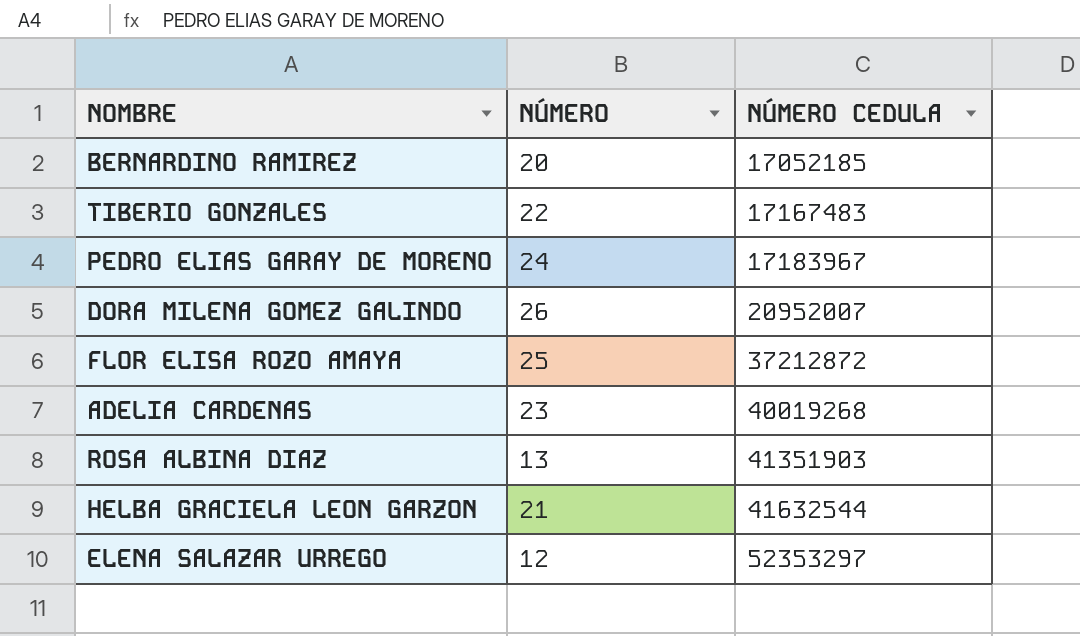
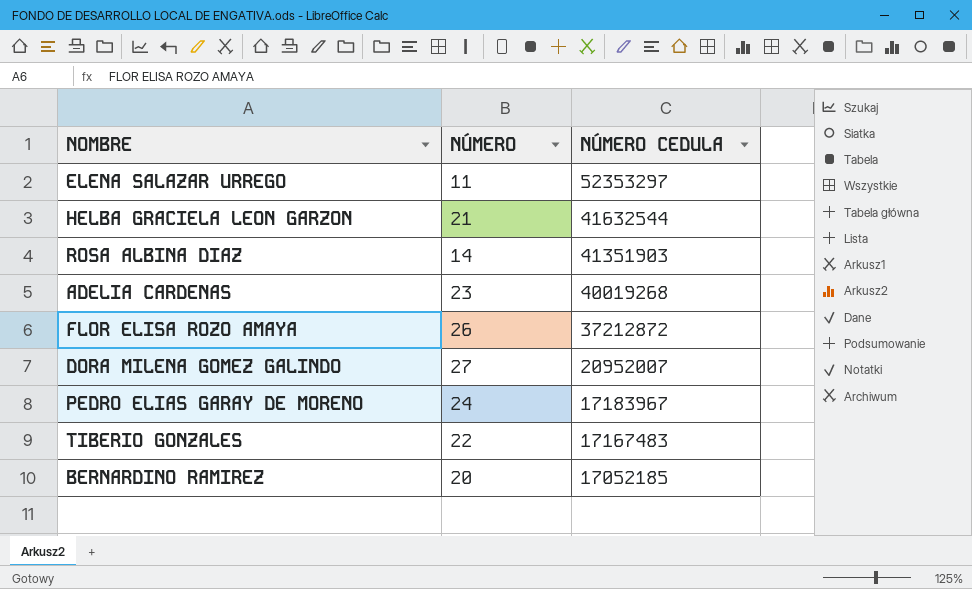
row order: NÚMERO CEDULA ascending -> NÚMERO CEDULA descending
ELENA SALAZAR URREGO | NÚMERO: 12 -> 11
ROSA ALBINA DIAZ | NÚMERO: 13 -> 14
FLOR ELISA ROZO AMAYA | NÚMERO: 25 -> 26
DORA MILENA GOMEZ GALINDO | NÚMERO: 26 -> 27

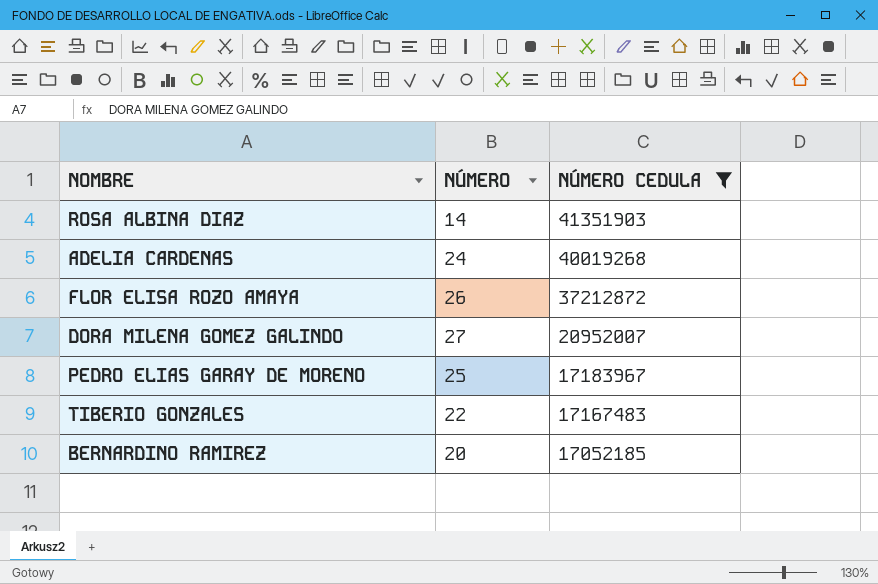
filter: none -> NÚMERO CEDULA <= 41351903
ADELIA CARDENAS | NÚMERO: 23 -> 24
PEDRO ELIAS GARAY DE MORENO | NÚMERO: 24 -> 25

